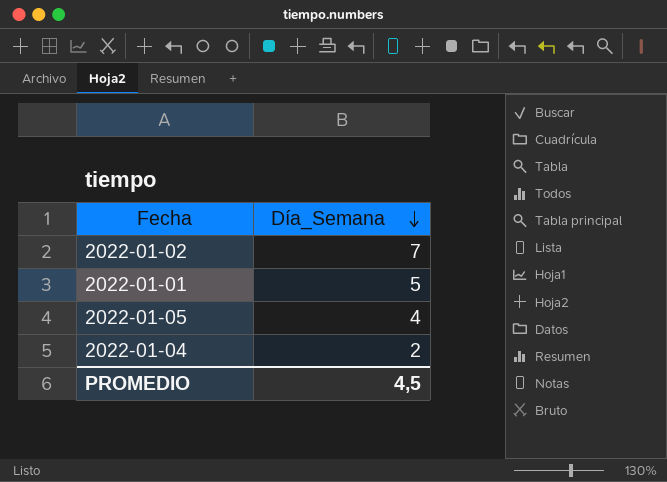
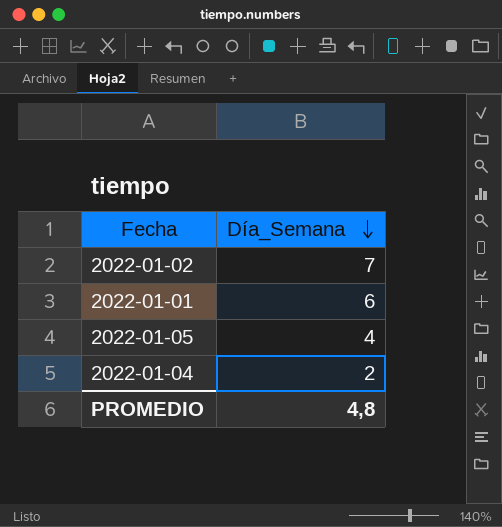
2022-01-01 | Día_Semana: 5 -> 6
PROMEDIO | Día_Semana: 4,5 -> 4,8

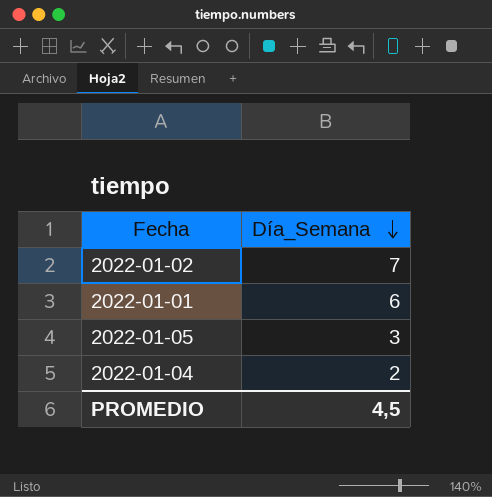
2022-01-05 | Día_Semana: 4 -> 3
PROMEDIO | Día_Semana: 4,8 -> 4,5

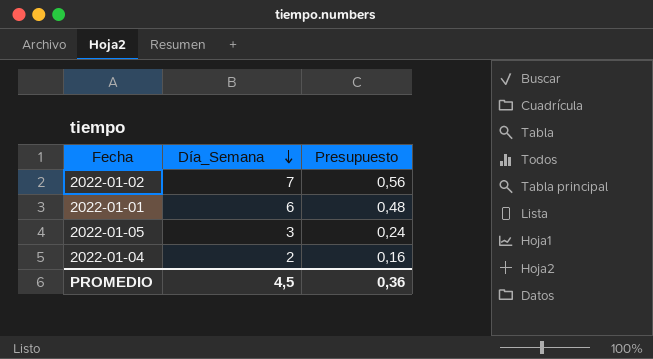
column Presupuesto | formula: none -> [Día_Semana] * 0,08

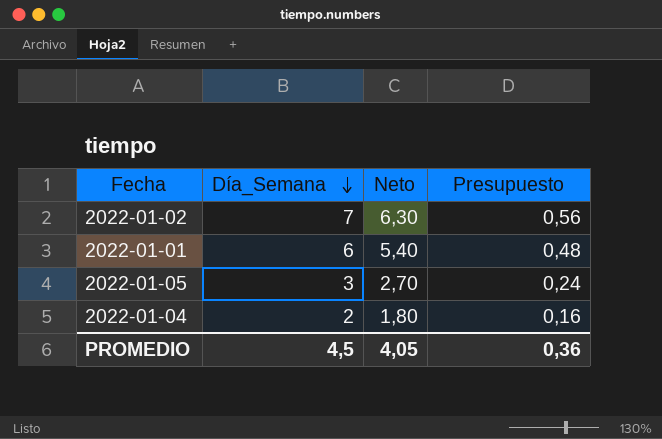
column Neto | formula: none -> [Día_Semana] * 0,9

